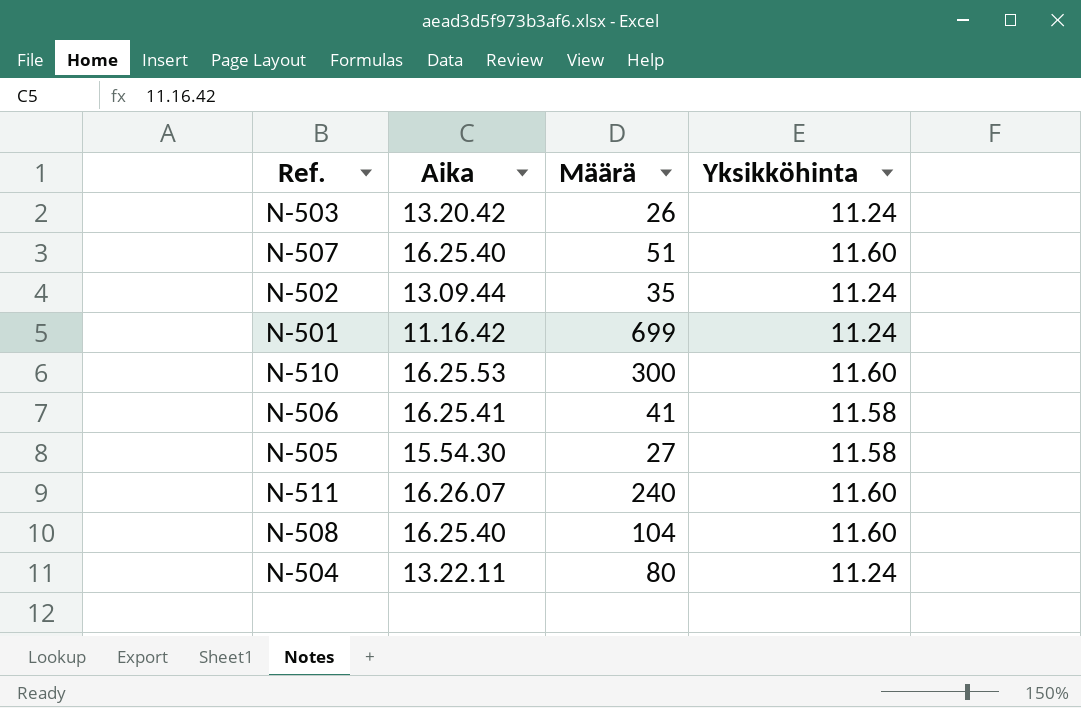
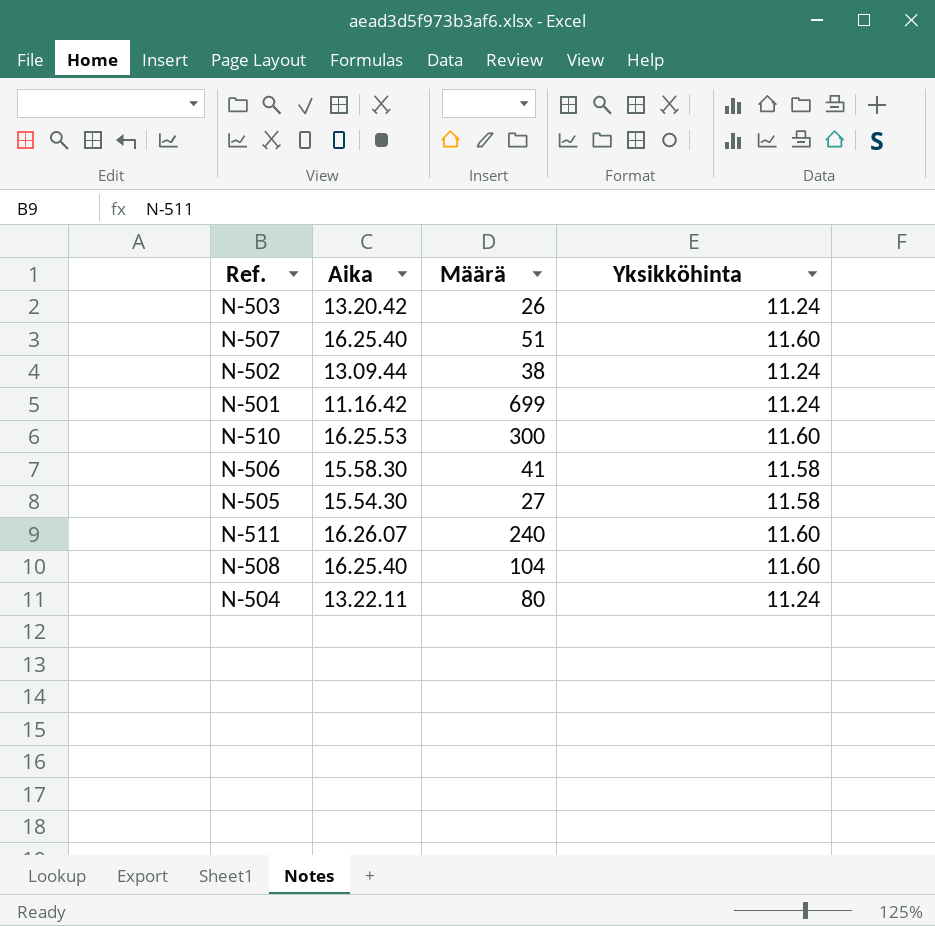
N-502 | Määrä: 35 -> 38
N-506 | Aika: 16.25.41 -> 15.58.30

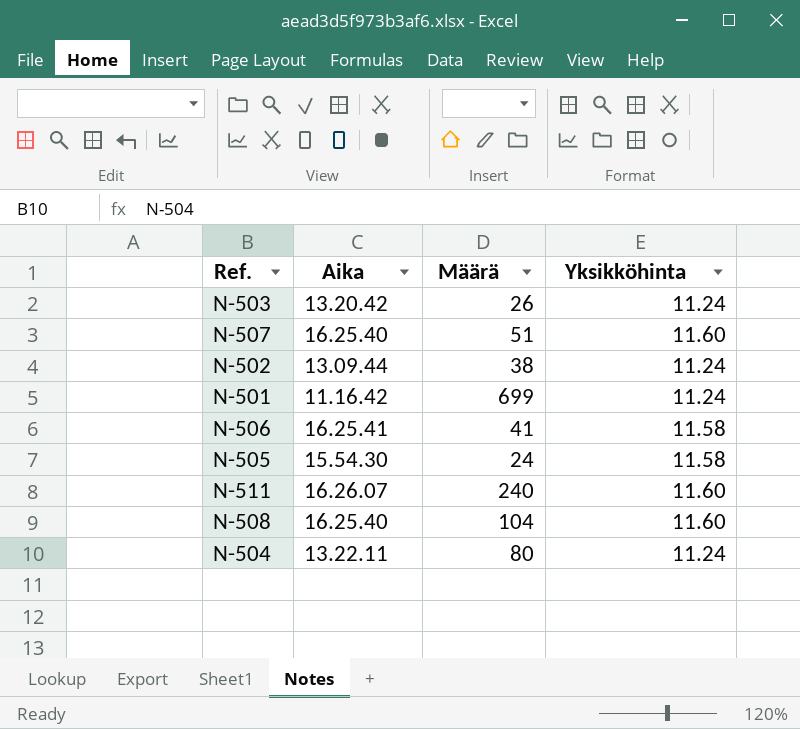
row N-510: 16.25.53 | 300 | 11.60 -> none
N-506 | Aika: 15.58.30 -> 16.25.41
N-505 | Määrä: 27 -> 24

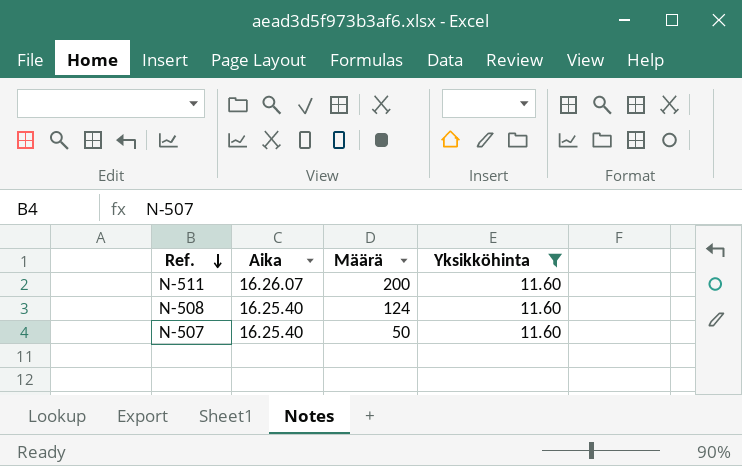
filter: none -> Yksikköhinta = 11.60
row order: none -> Ref. descending
N-511 | Määrä: 240 -> 200
N-508 | Määrä: 104 -> 124
N-507 | Määrä: 51 -> 50

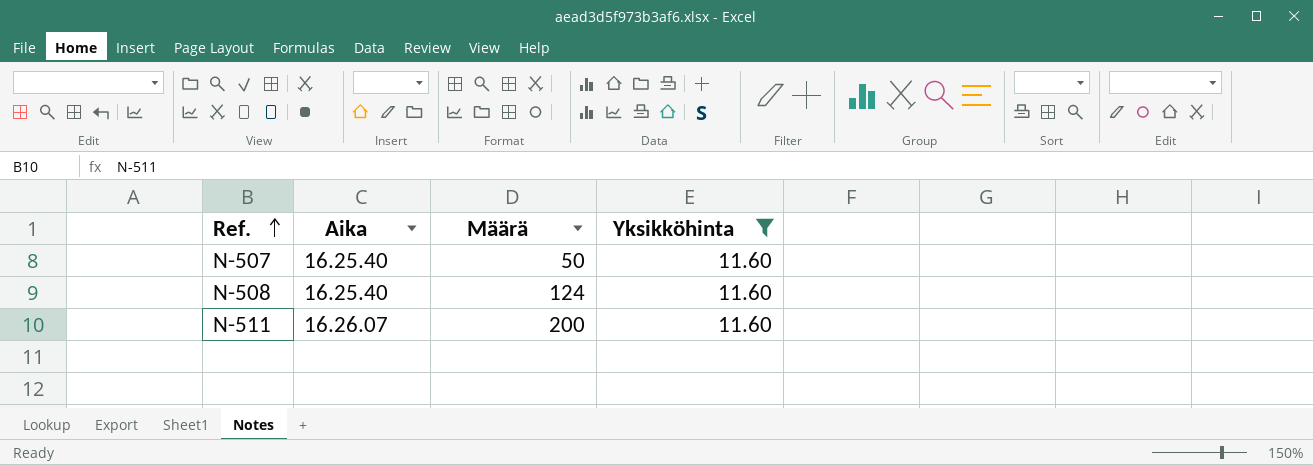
row order: Ref. descending -> Ref. ascending

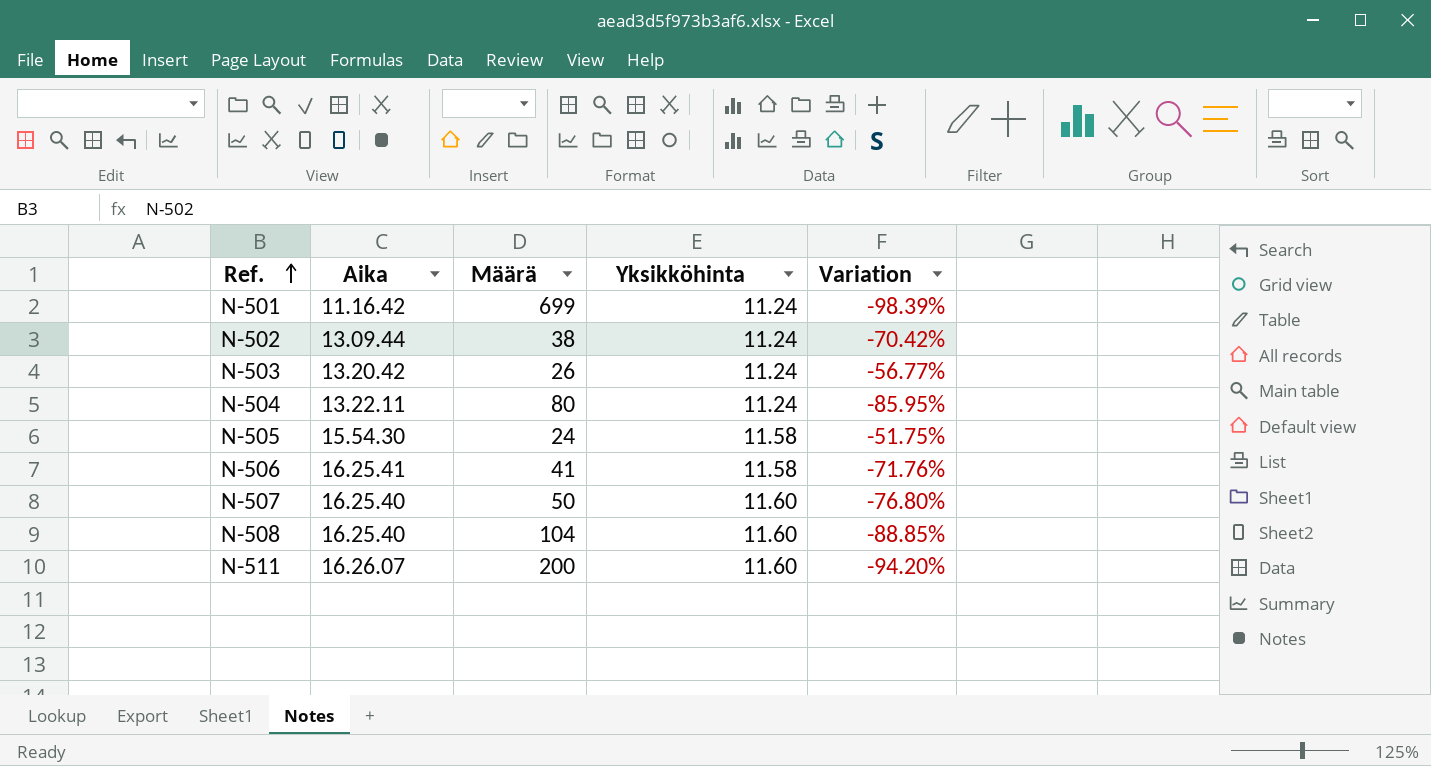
filter: Yksikköhinta = 11.60 -> none
column Variation | formula: none -> ([Yksikköhinta] - [Määrä]) / [Määrä]
N-508 | Määrä: 124 -> 104

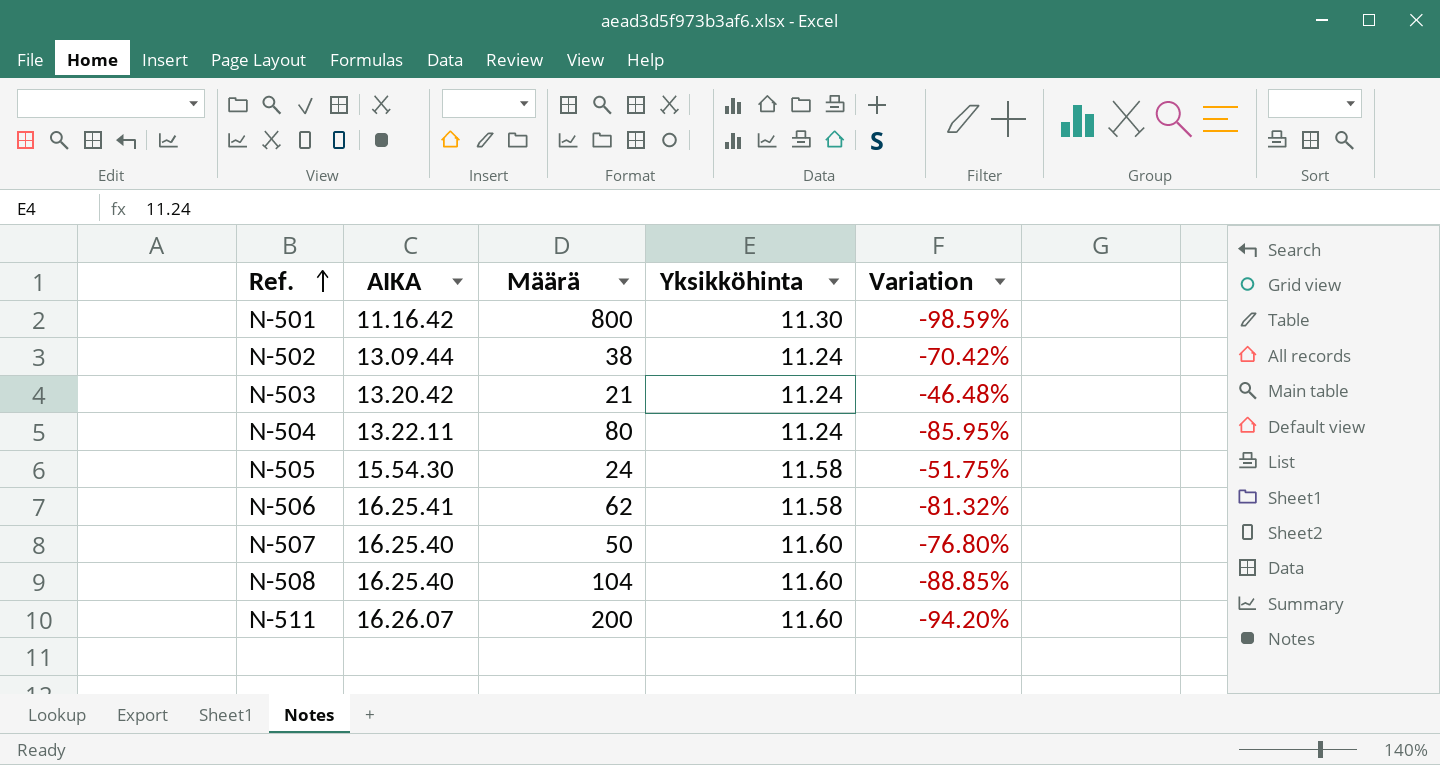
column name: Aika -> AIKA
N-501 | Määrä: 699 -> 800
N-501 | Yksikköhinta: 11.24 -> 11.30
N-501 | Variation: -98.39% -> -98.59%
N-503 | Määrä: 26 -> 21
N-503 | Variation: -56.77% -> -46.48%
N-506 | Määrä: 41 -> 62
N-506 | Variation: -71.76% -> -81.32%

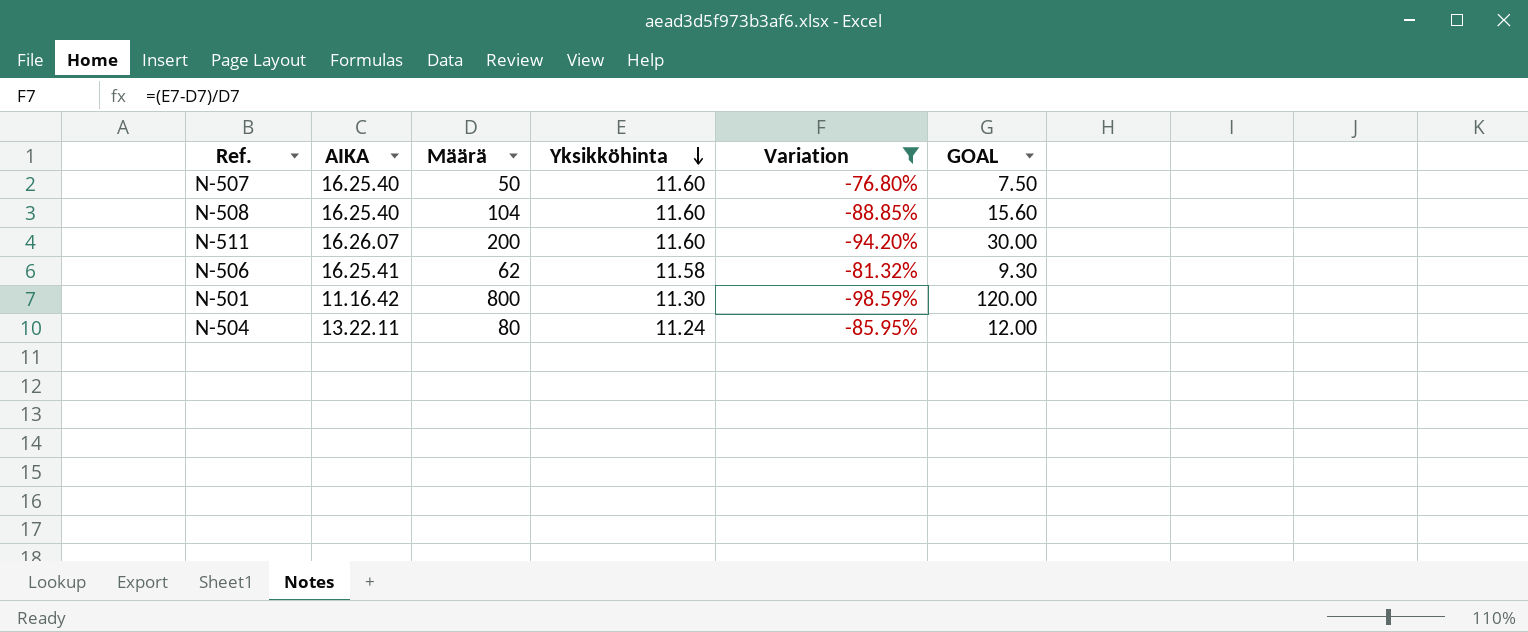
filter: none -> Variation <= -76.80%
row order: Ref. ascending -> Yksikköhinta descending
column GOAL | formula: none -> [Määrä] * 0.15

